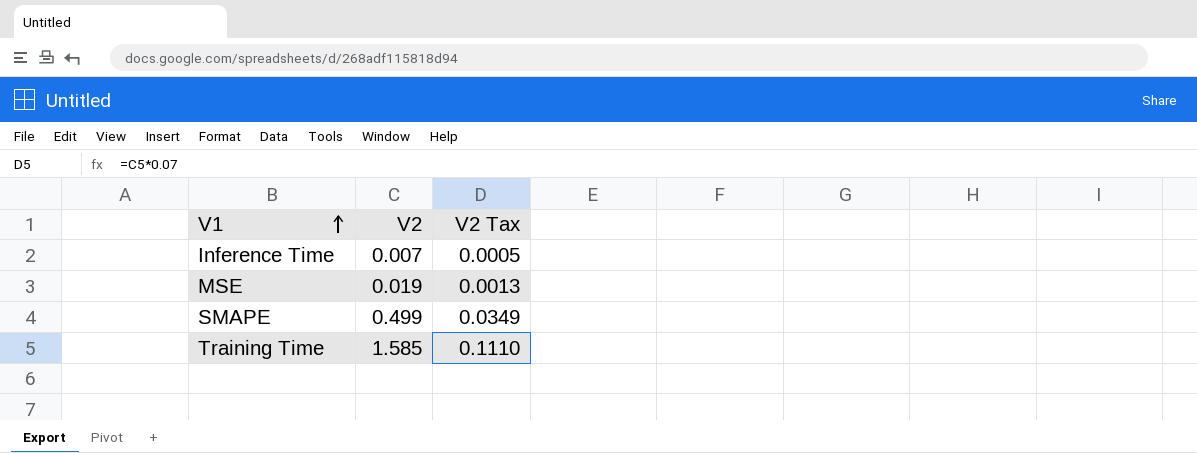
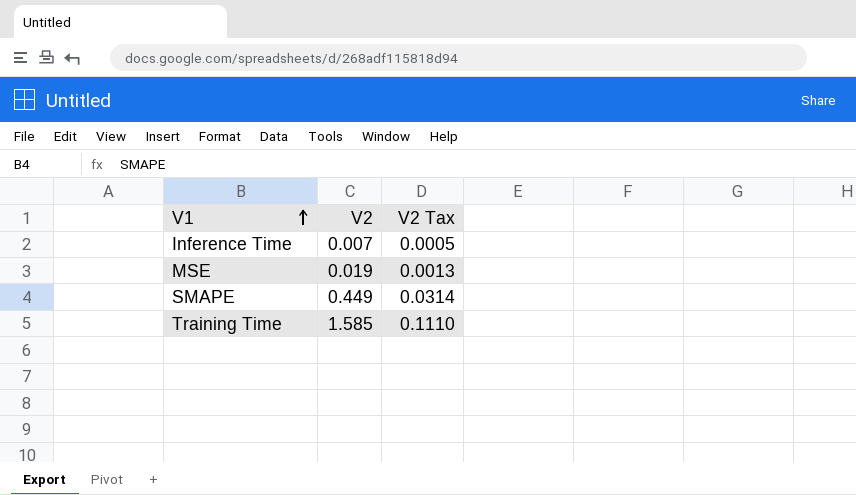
SMAPE | V2: 0.499 -> 0.449
SMAPE | V2 Tax: 0.0349 -> 0.0314

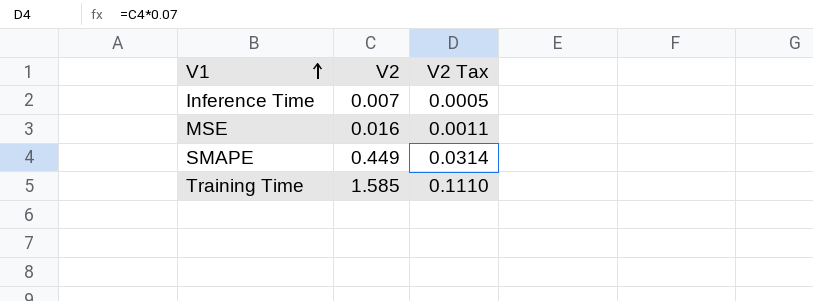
MSE | V2: 0.019 -> 0.016
MSE | V2 Tax: 0.0013 -> 0.0011

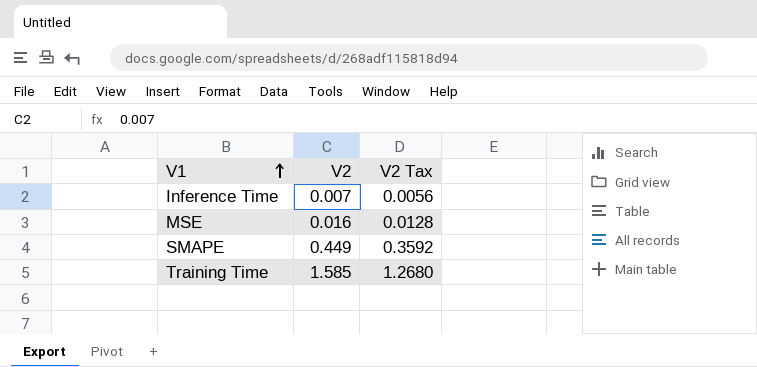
column V2 Tax | formula: [V2] * 0.07 -> [V2] * 0.8

